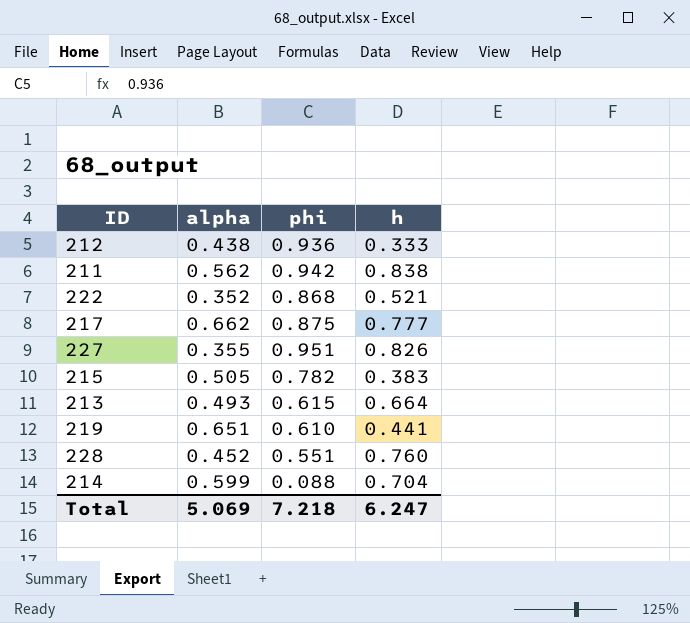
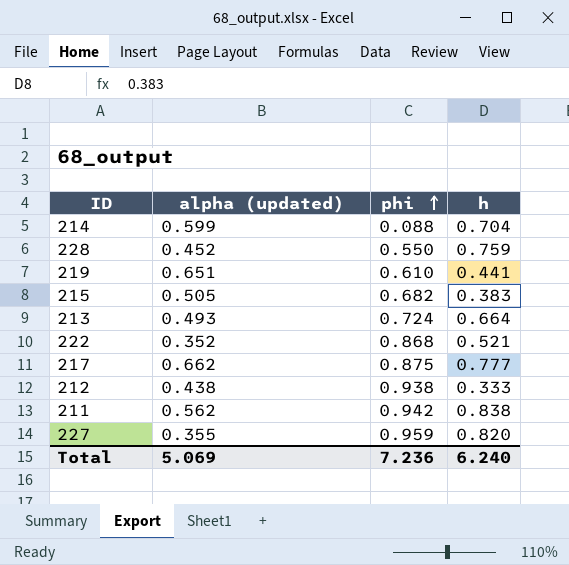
row order: none -> phi ascending
column name: alpha -> alpha (updated)
228 | phi: 0.551 -> 0.550
228 | h: 0.760 -> 0.759
215 | phi: 0.782 -> 0.682
213 | phi: 0.615 -> 0.724
212 | phi: 0.936 -> 0.938
227 | phi: 0.951 -> 0.959
227 | h: 0.826 -> 0.820
Total | phi: 7.218 -> 7.236
Total | h: 6.247 -> 6.240

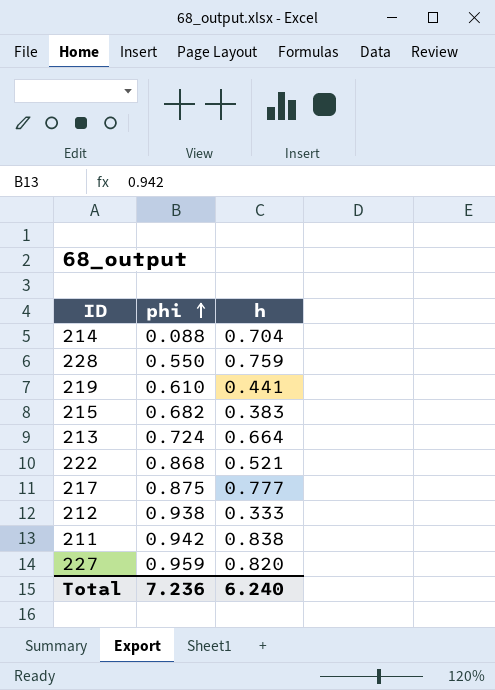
column alpha (updated) | position: 2 -> none

